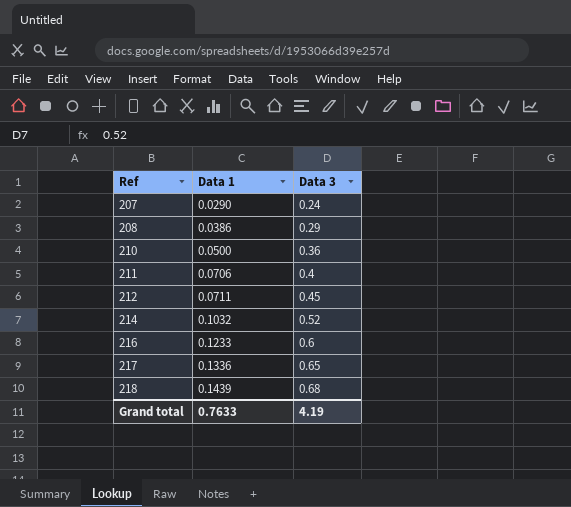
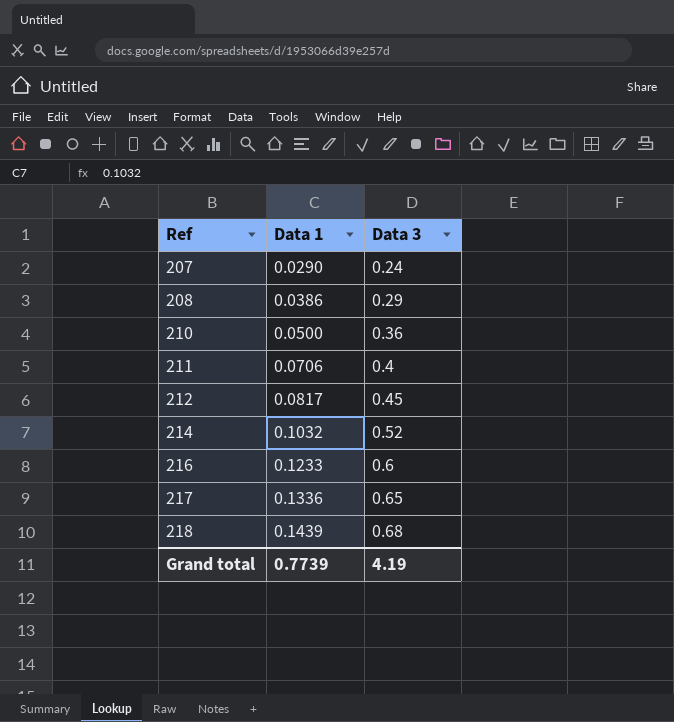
212 | Data 1: 0.0711 -> 0.0817
Grand total | Data 1: 0.7633 -> 0.7739

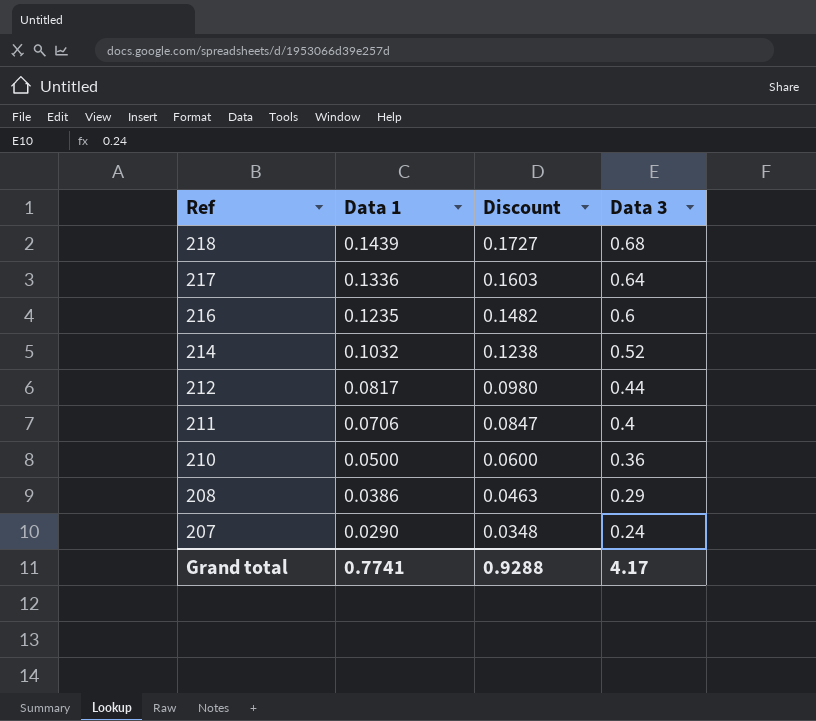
row order: Ref ascending -> Ref descending
column Discount | formula: none -> [Data 1] * 1.2
217 | Data 3: 0.65 -> 0.64
216 | Data 1: 0.1233 -> 0.1235
212 | Data 3: 0.45 -> 0.44
Grand total | Data 1: 0.7739 -> 0.7741
Grand total | Data 3: 4.19 -> 4.17

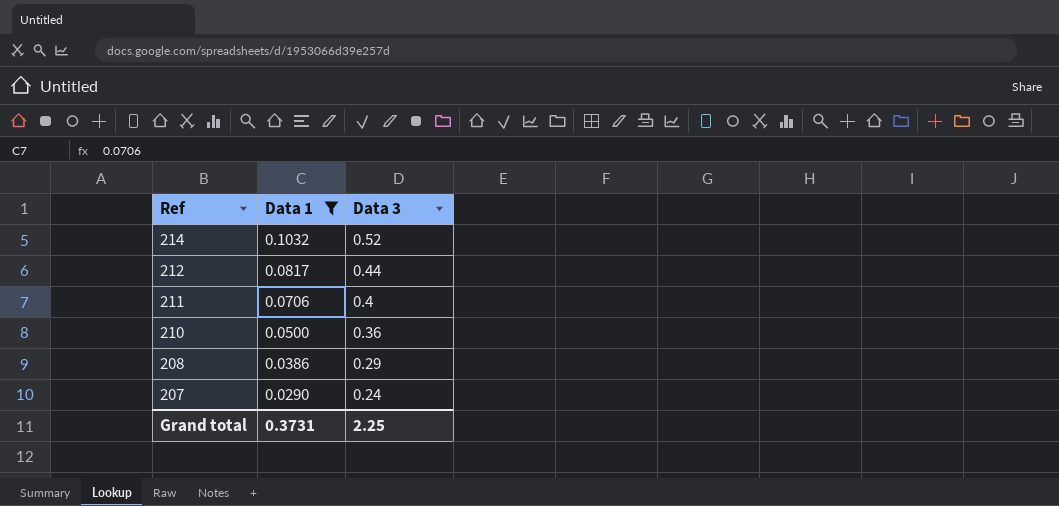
filter: none -> Data 1 <= 0.1032
column Discount | formula: [Data 1] * 1.2 -> none
Grand total | Data 1: 0.7741 -> 0.3731
Grand total | Data 3: 4.17 -> 2.25

